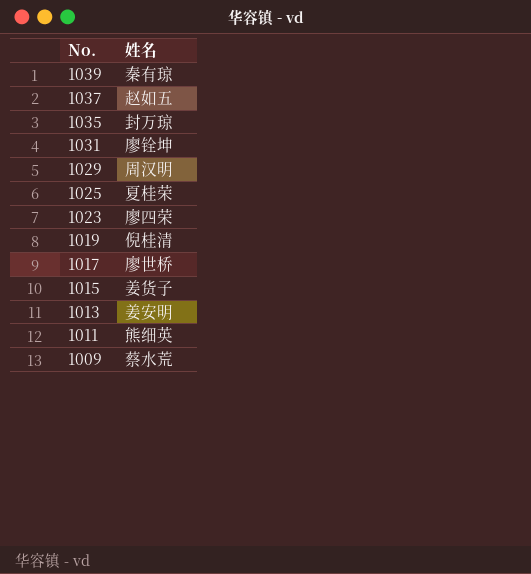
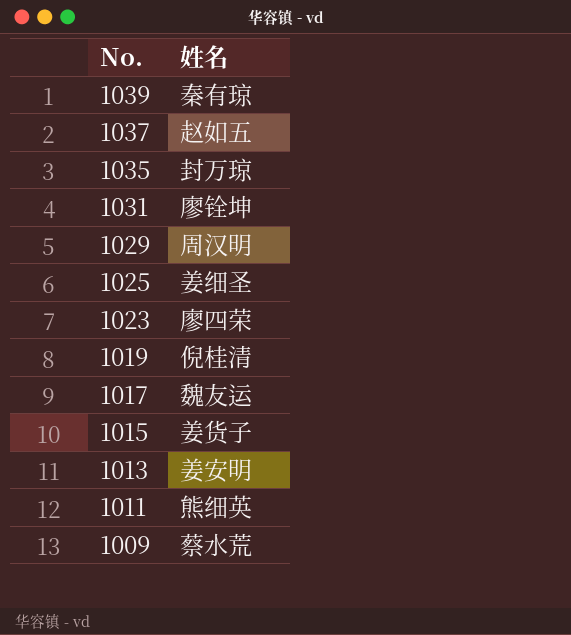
1025 | 姓名: 夏桂荣 -> 姜细圣
1017 | 姓名: 廖世桥 -> 魏友运

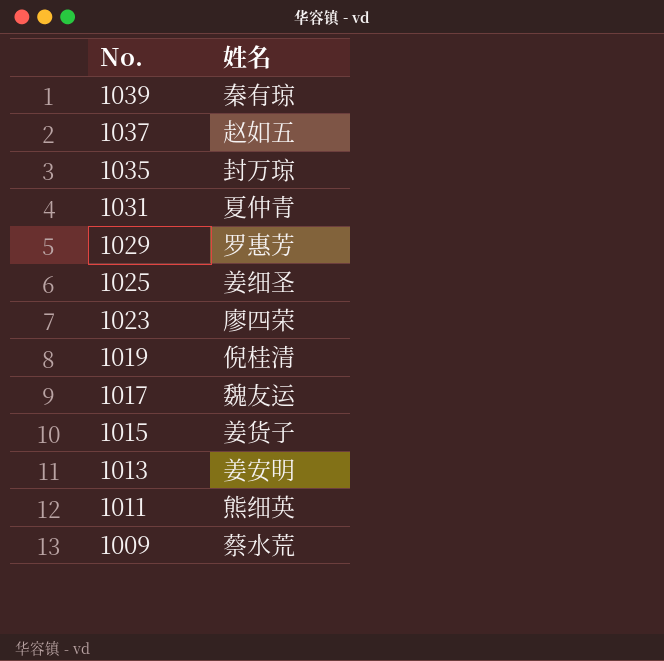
1031 | 姓名: 廖铨坤 -> 夏仲青
1029 | 姓名: 周汉明 -> 罗惠芳

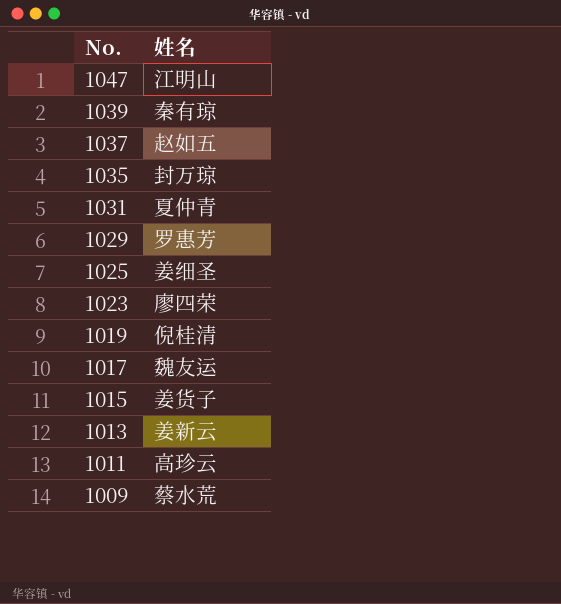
row 1047: none -> 江明山
1013 | 姓名: 姜安明 -> 姜新云
1011 | 姓名: 熊细英 -> 高珍云

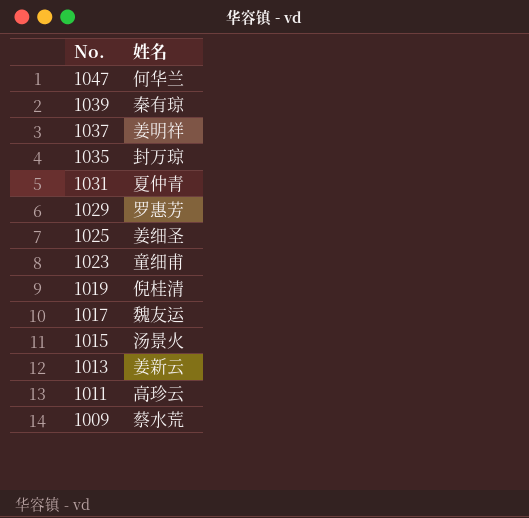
1047 | 姓名: 江明山 -> 何华兰
1037 | 姓名: 赵如五 -> 姜明祥
1023 | 姓名: 廖四荣 -> 童细甫
1015 | 姓名: 姜货子 -> 汤景火

